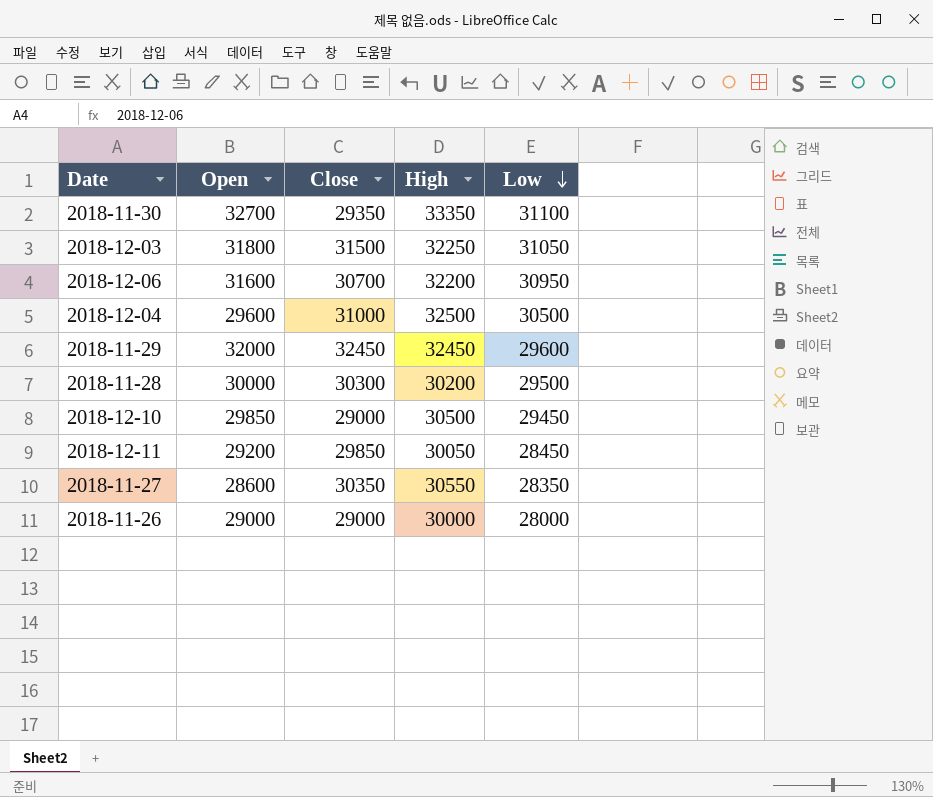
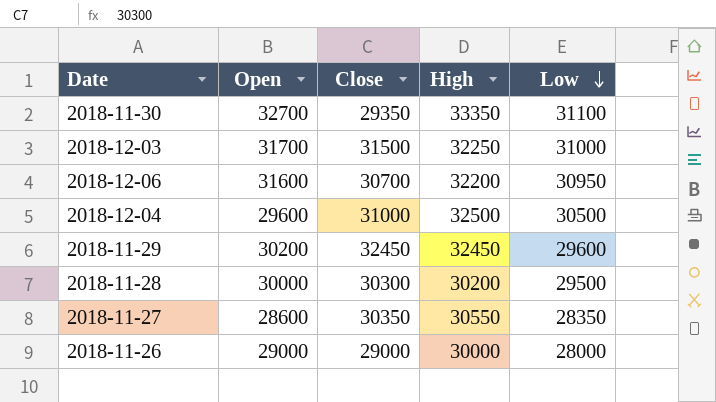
row 2018-12-10: 29850 | 29000 | 30500 | 29450 -> none
row 2018-12-11: 29200 | 29850 | 30050 | 28450 -> none
2018-12-03 | Open: 31800 -> 31700
2018-12-03 | Low: 31050 -> 31000
2018-11-29 | Open: 32000 -> 30200

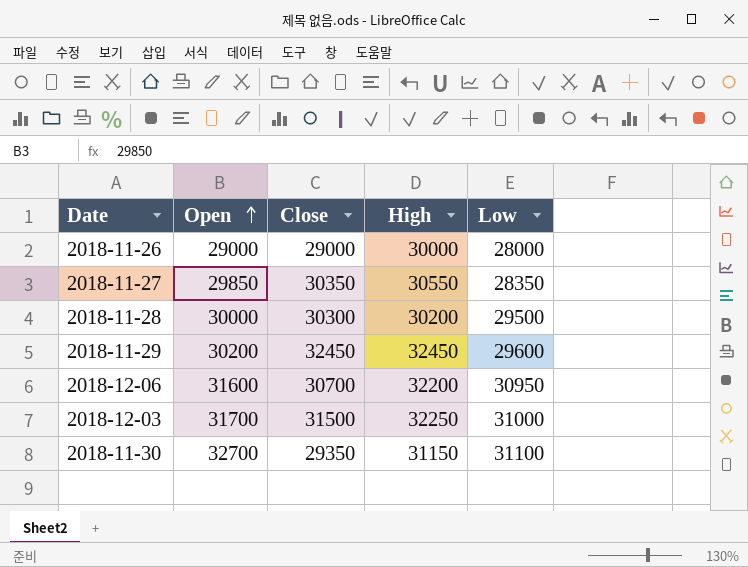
row order: Low descending -> Open ascending
row 2018-12-04: 29600 | 31000 | 32500 | 30500 -> none
2018-11-27 | Open: 28600 -> 29850
2018-11-30 | High: 33350 -> 31150

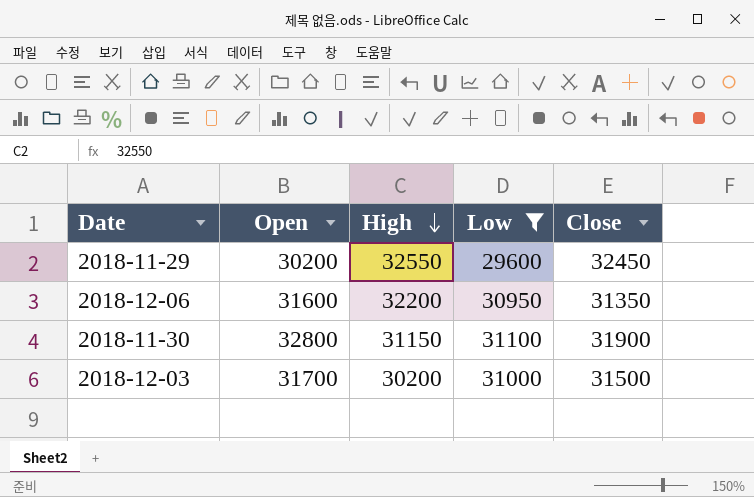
filter: none -> Low >= 29600
row order: Open ascending -> High descending
column Close | position: 3 -> 5
2018-11-29 | High: 32450 -> 32550
2018-12-06 | Close: 30700 -> 31350
2018-11-30 | Open: 32700 -> 32800
2018-11-30 | Close: 29350 -> 31900
2018-12-03 | High: 32250 -> 30200

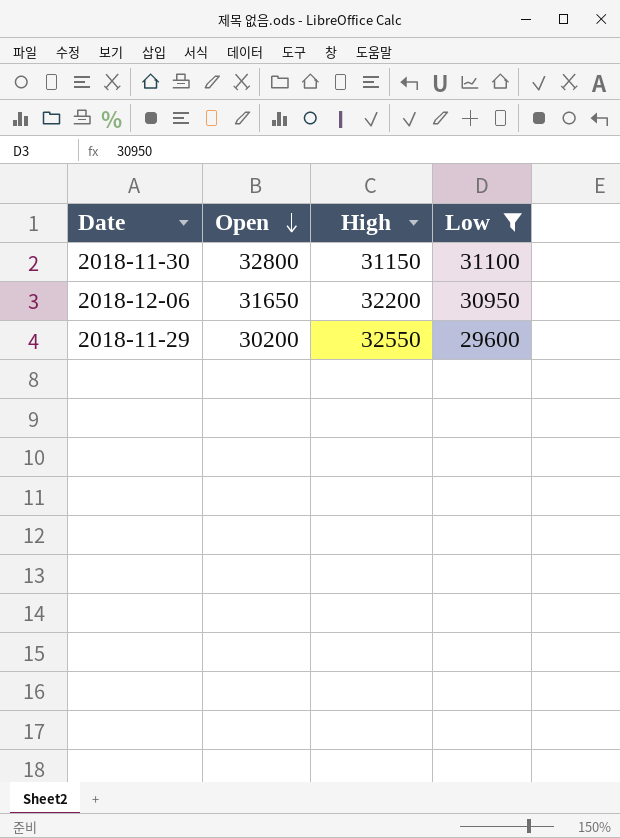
row order: High descending -> Open descending
column Close | position: 5 -> none
row 2018-12-03: 31700 | 30200 | 31000 | 31500 -> none
2018-12-06 | Open: 31600 -> 31650

